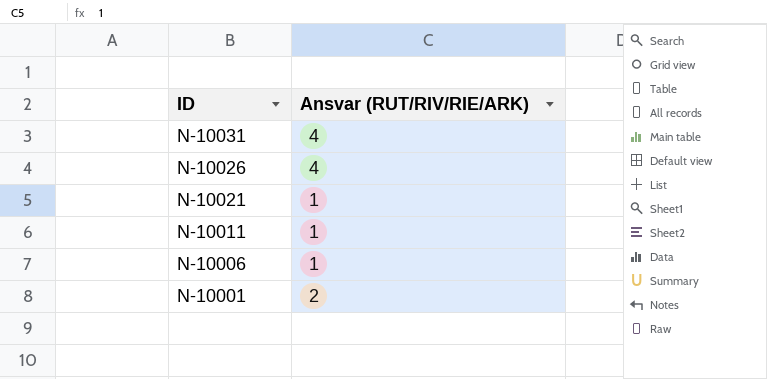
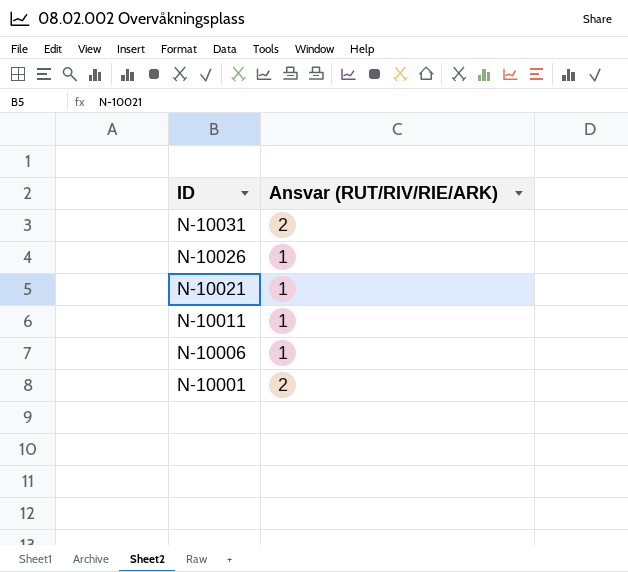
N-10031 | Ansvar (RUT/RIV/RIE/ARK): 4 -> 2
N-10026 | Ansvar (RUT/RIV/RIE/ARK): 4 -> 1

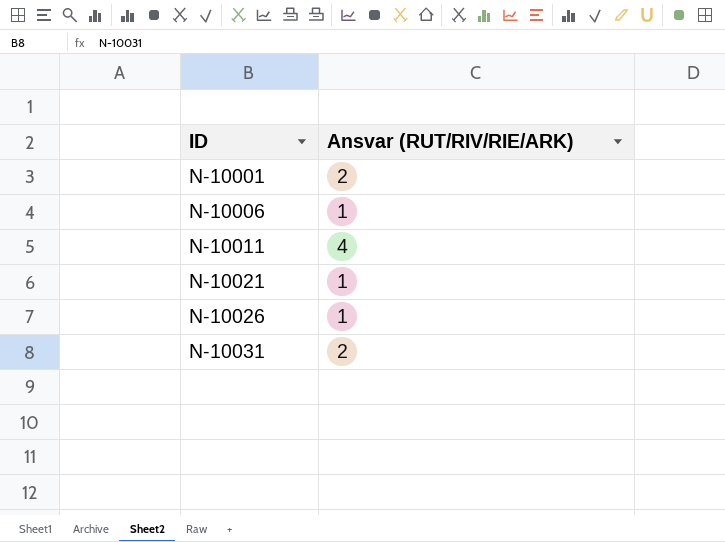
row order: ID descending -> ID ascending
N-10011 | Ansvar (RUT/RIV/RIE/ARK): 1 -> 4

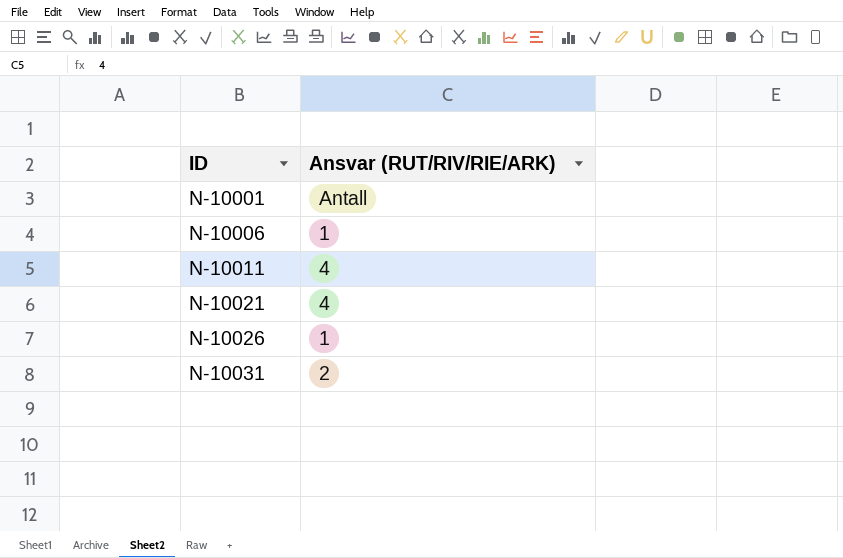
N-10001 | Ansvar (RUT/RIV/RIE/ARK): 2 -> Antall
N-10021 | Ansvar (RUT/RIV/RIE/ARK): 1 -> 4

